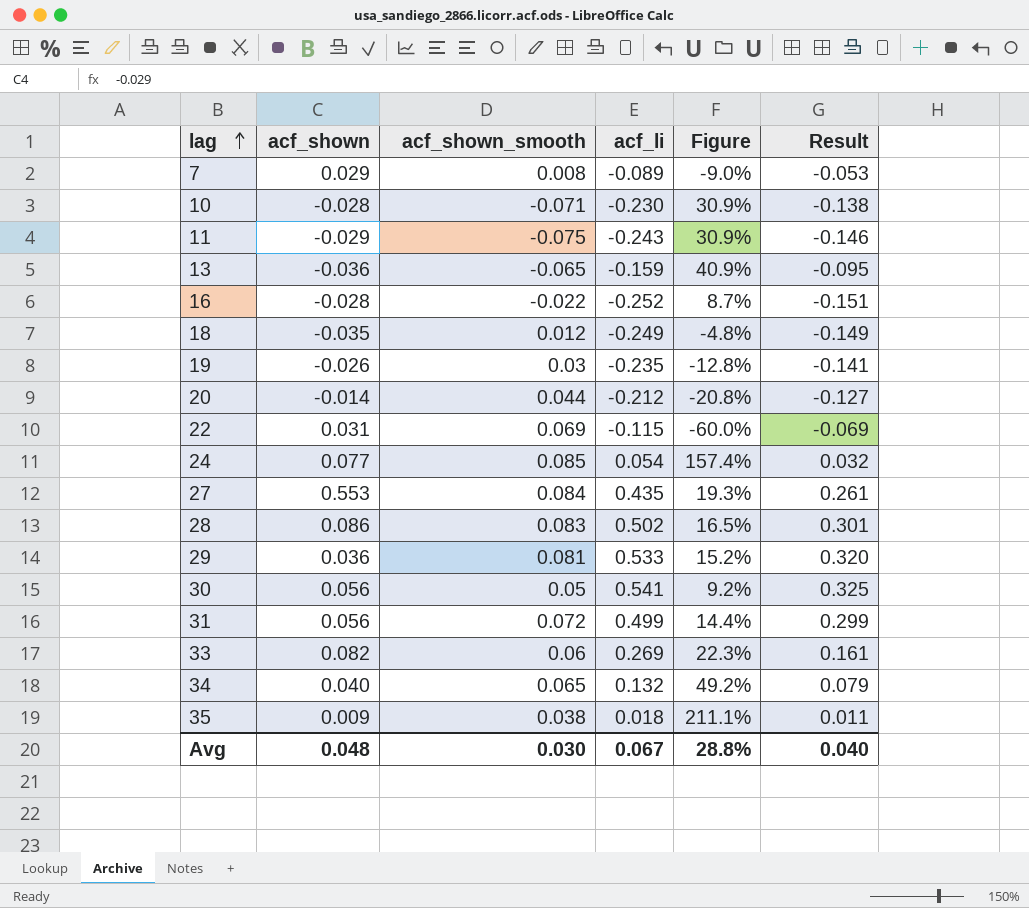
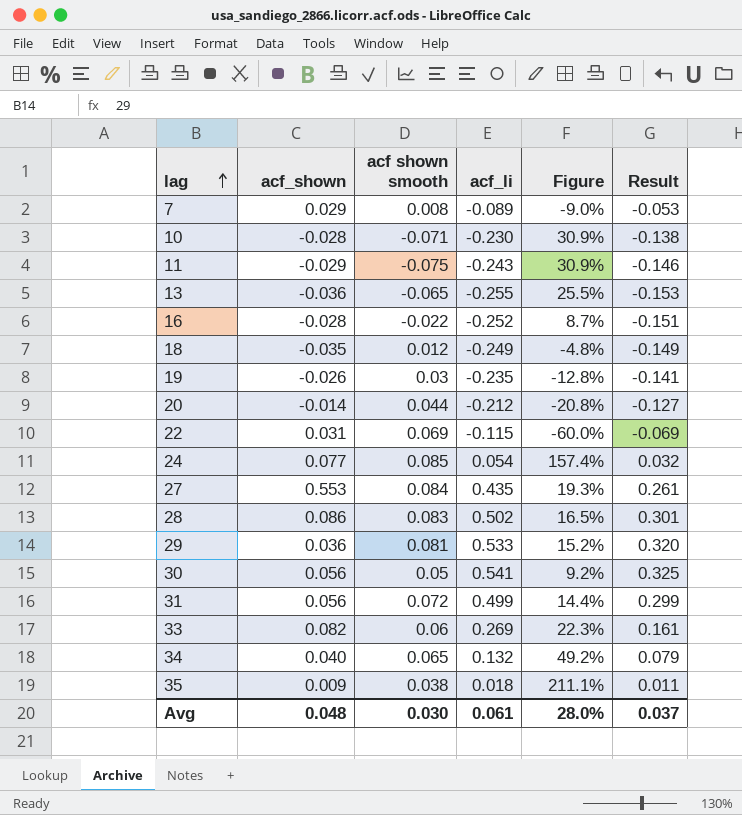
column name: acf_shown_smooth -> acf shown smooth
13 | acf_li: -0.159 -> -0.255
13 | Figure: 40.9% -> 25.5%
13 | Result: -0.095 -> -0.153
Avg | acf_li: 0.067 -> 0.061
Avg | Figure: 28.8% -> 28.0%
Avg | Result: 0.040 -> 0.037

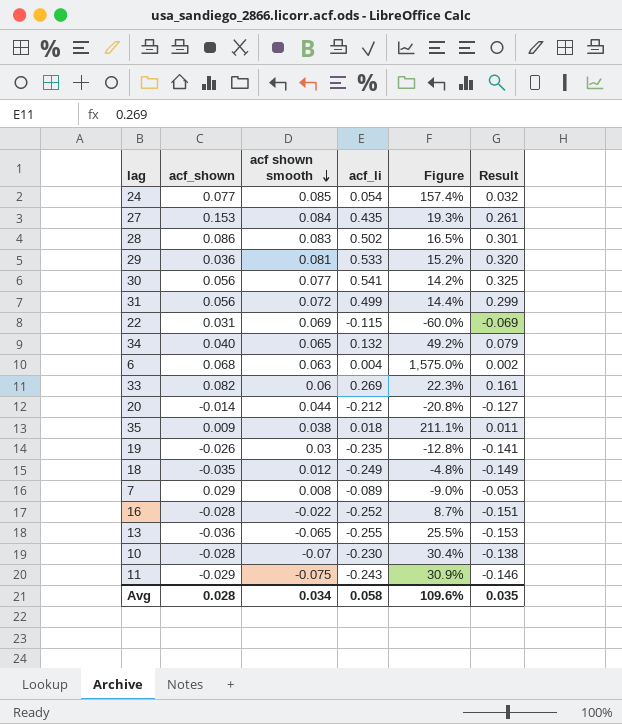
row order: lag ascending -> acf shown smooth descending
27 | acf_shown: 0.553 -> 0.153
30 | acf shown smooth: 0.05 -> 0.077
30 | Figure: 9.2% -> 14.2%
row 6: none -> 0.068 | 0.063 | 0.004 | 1,575.0% | 0.002
10 | acf shown smooth: -0.071 -> -0.07
10 | Figure: 30.9% -> 30.4%
Avg | acf_shown: 0.048 -> 0.028
Avg | acf shown smooth: 0.030 -> 0.034
Avg | acf_li: 0.061 -> 0.058
Avg | Figure: 28.0% -> 109.6%
Avg | Result: 0.037 -> 0.035

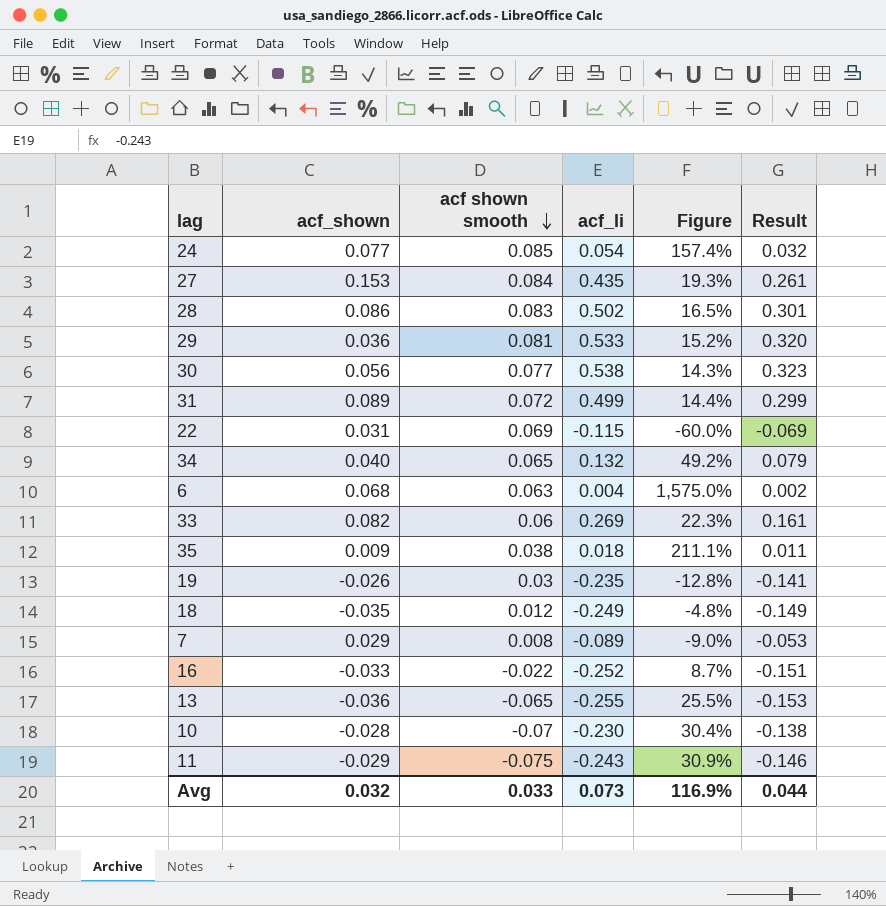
row 20: -0.014 | 0.044 | -0.212 | -20.8% | -0.127 -> none
30 | acf_li: 0.541 -> 0.538
30 | Figure: 14.2% -> 14.3%
30 | Result: 0.325 -> 0.323
31 | acf_shown: 0.056 -> 0.089
16 | acf_shown: -0.028 -> -0.033
Avg | acf_shown: 0.028 -> 0.032
Avg | acf shown smooth: 0.034 -> 0.033
Avg | acf_li: 0.058 -> 0.073
Avg | Figure: 109.6% -> 116.9%
Avg | Result: 0.035 -> 0.044

